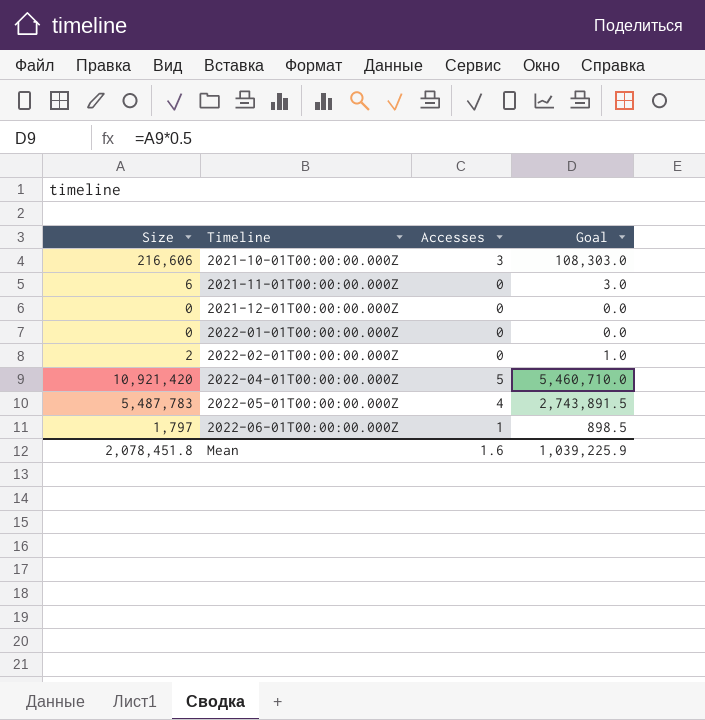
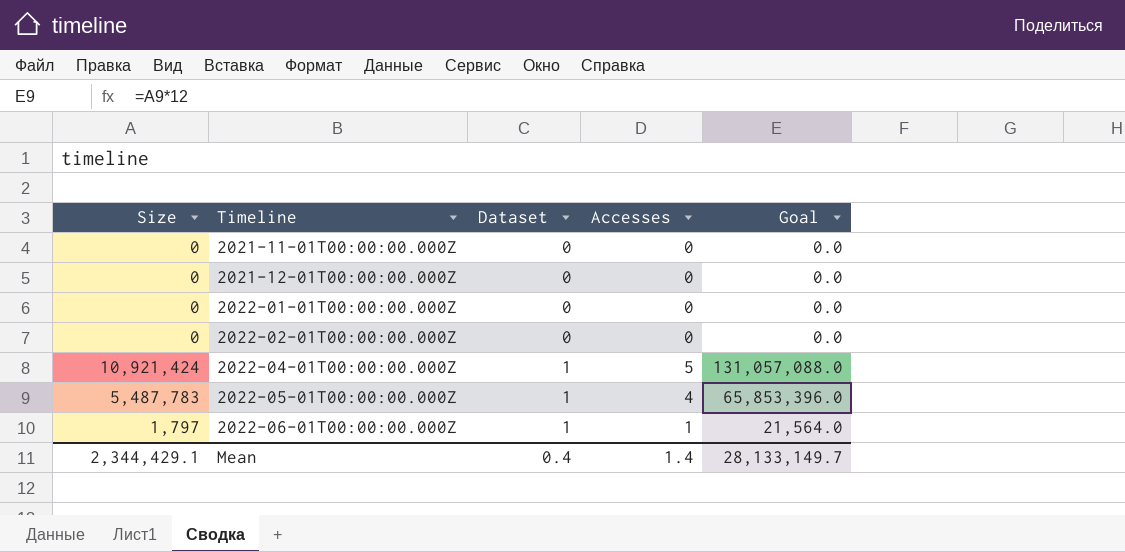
column Dataset | position: none -> 3
column Goal | formula: [Size] * 0.5 -> [Size] * 12
row 2021-10-01T00:00:00.000Z: 216,606 | 3 | 108,303.0 -> none
2021-11-01T00:00:00.000Z | Size: 6 -> 0
2022-02-01T00:00:00.000Z | Size: 2 -> 0
2022-04-01T00:00:00.000Z | Size: 10,921,420 -> 10,921,424
Mean | Size: 2,078,451.8 -> 2,344,429.1
Mean | Accesses: 1.6 -> 1.4
Mean | Goal: 1,039,225.9 -> 28,133,149.7

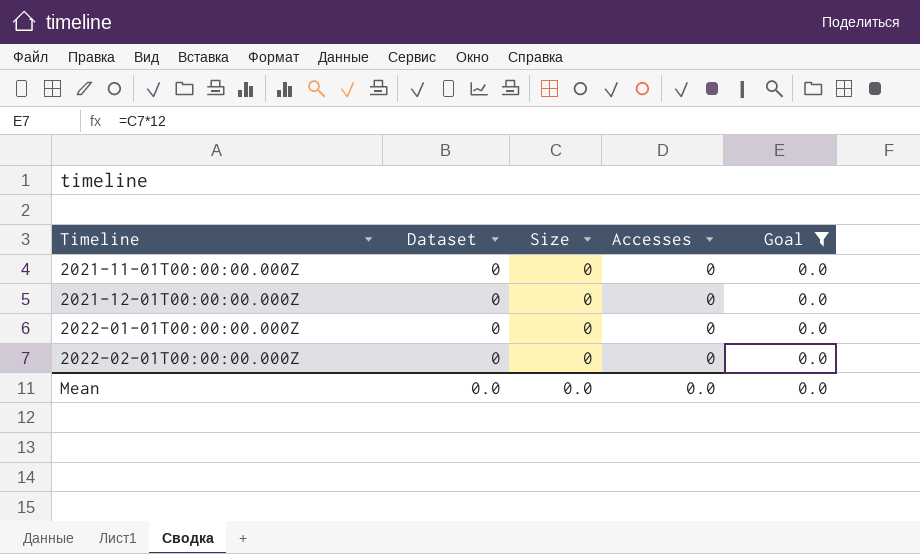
filter: none -> Goal = 0.0
column Size | position: 1 -> 3
Mean | Dataset: 0.4 -> 0.0
Mean | Size: 2,344,429.1 -> 0.0
Mean | Accesses: 1.4 -> 0.0
Mean | Goal: 28,133,149.7 -> 0.0

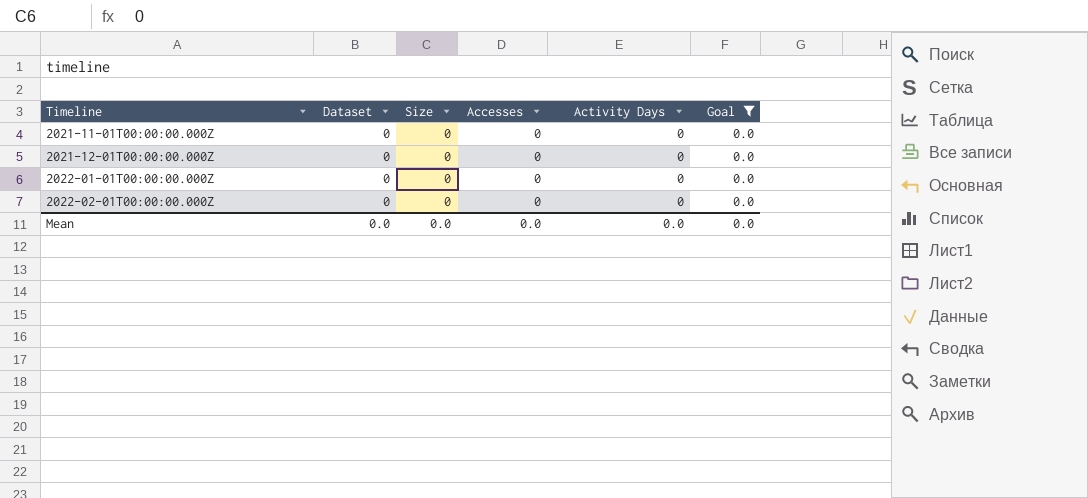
column Activity Days | position: none -> 5

